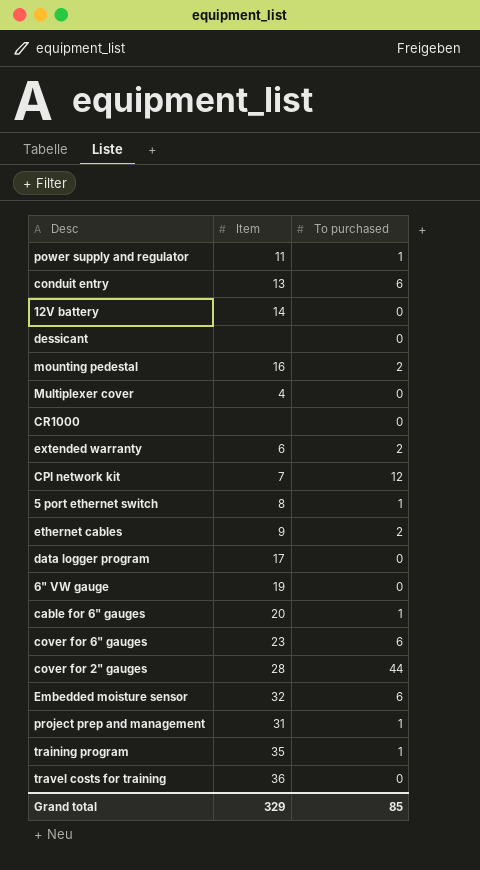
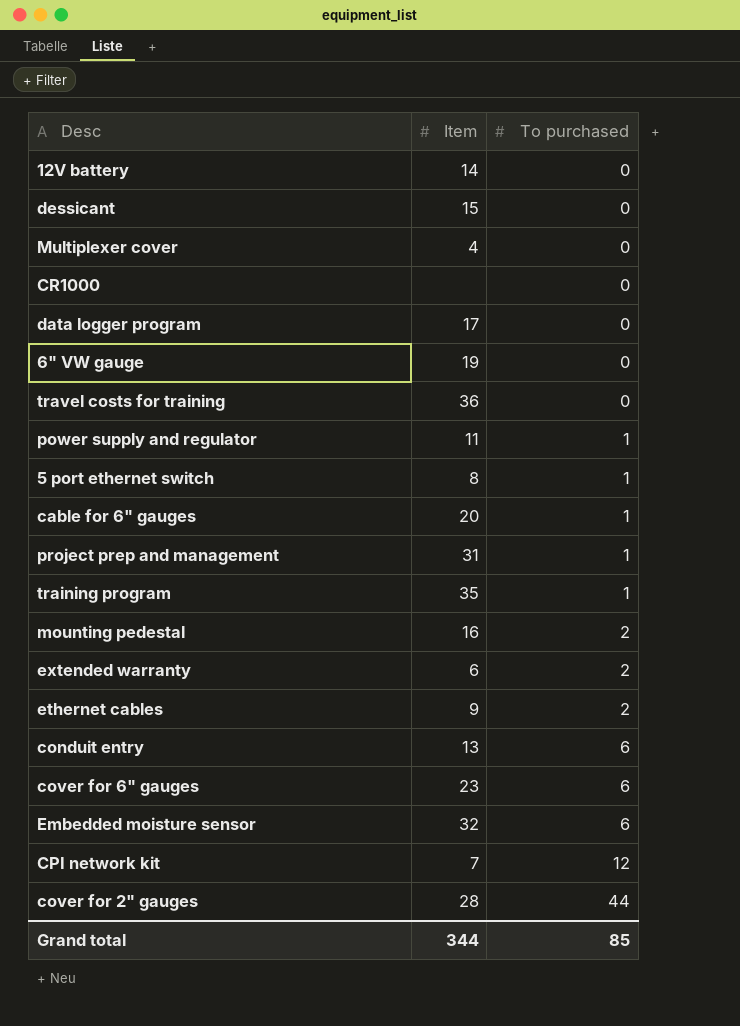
row order: none -> To purchased ascending
dessicant | Item: none -> 15
Grand total | Item: 329 -> 344

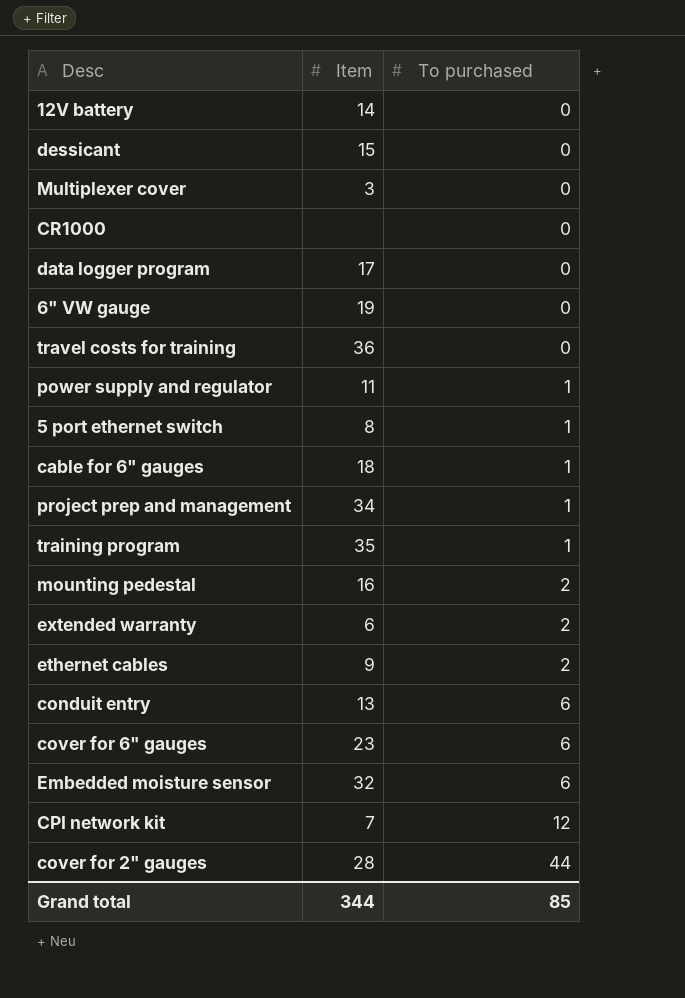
Multiplexer cover | Item: 4 -> 3
cable for 6" gauges | Item: 20 -> 18
project prep and management | Item: 31 -> 34

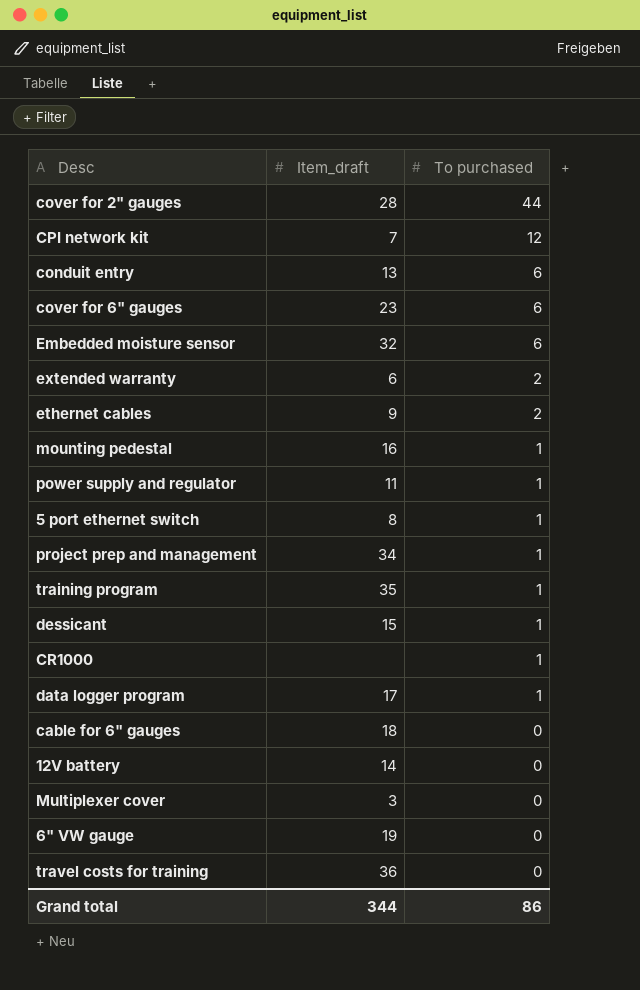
row order: To purchased ascending -> To purchased descending
column name: Item -> Item_draft
mounting pedestal | To purchased: 2 -> 1
dessicant | To purchased: 0 -> 1
CR1000 | To purchased: 0 -> 1
data logger program | To purchased: 0 -> 1
cable for 6" gauges | To purchased: 1 -> 0
Grand total | To purchased: 85 -> 86

